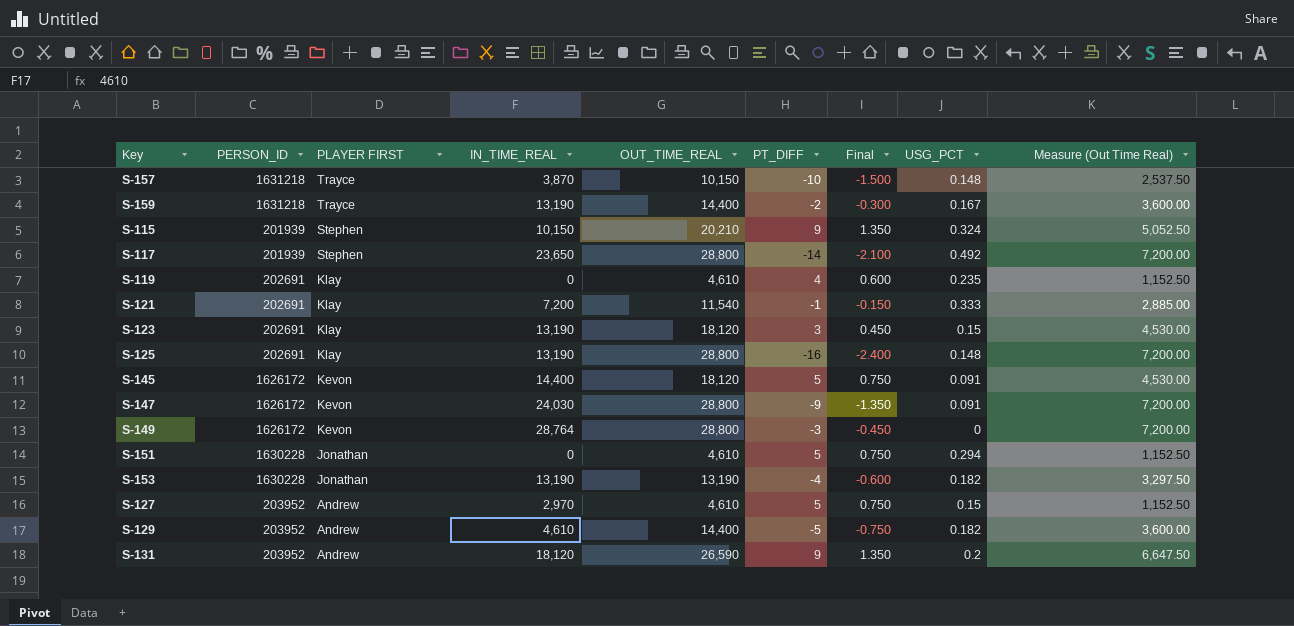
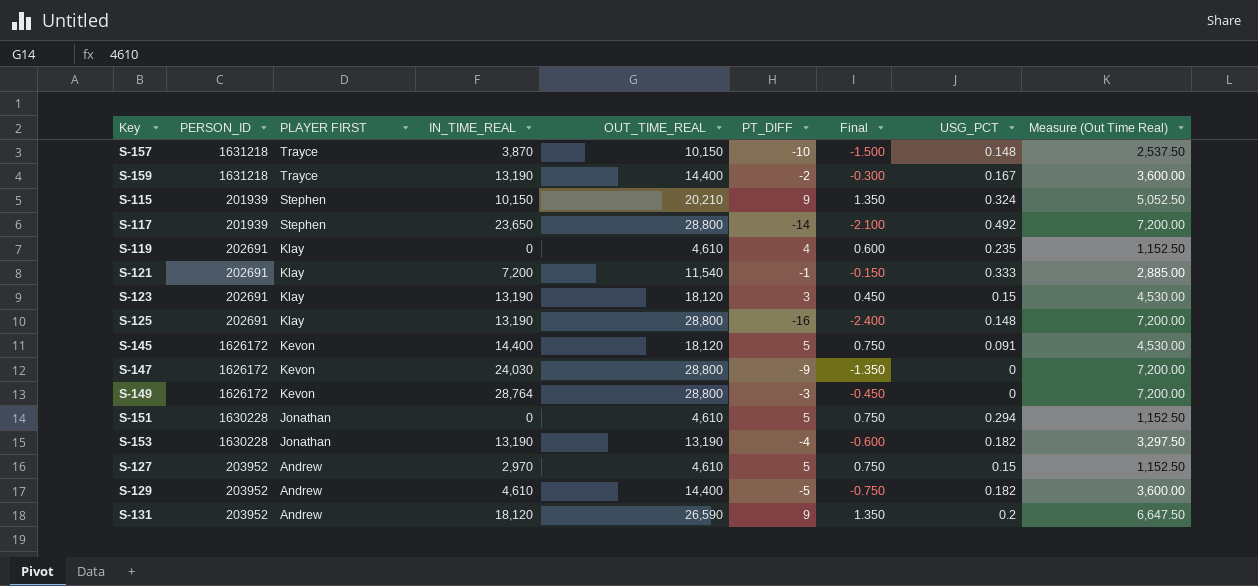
S-147 | USG_PCT: 0.091 -> 0

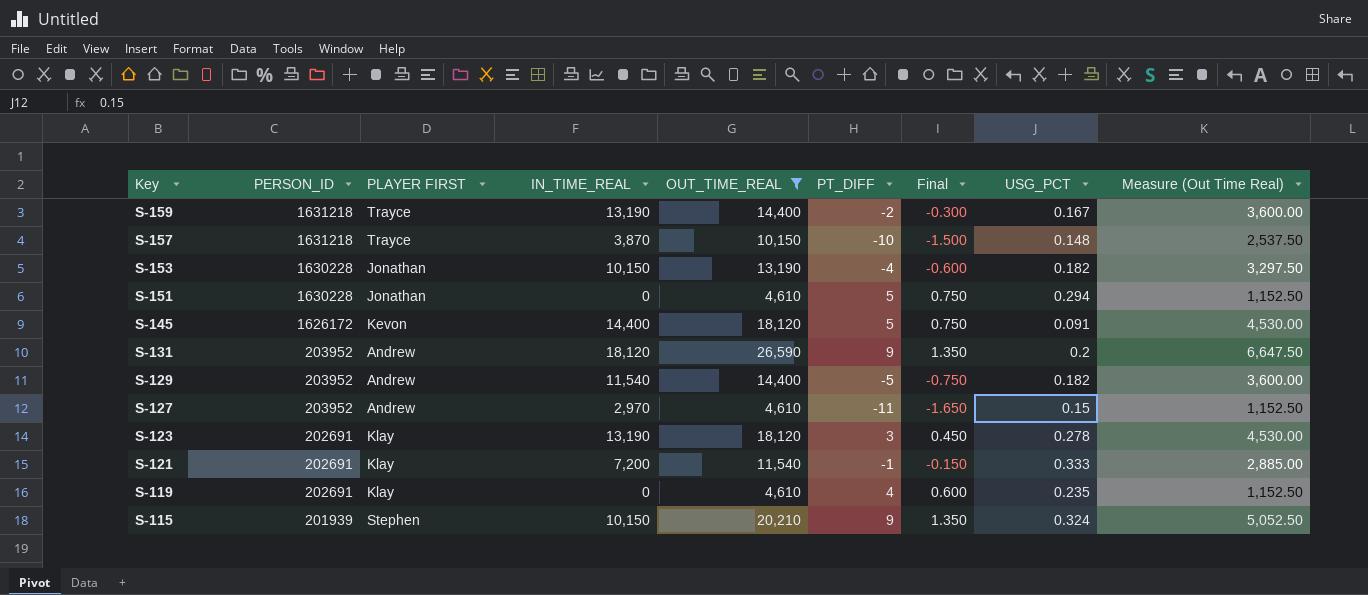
filter: none -> OUT_TIME_REAL != 28,800
row order: PLAYER FIRST descending -> Key descending
S-153 | IN_TIME_REAL: 13,190 -> 10,150
S-129 | IN_TIME_REAL: 4,610 -> 11,540
S-127 | PT_DIFF: 5 -> -11
S-127 | Final: 0.750 -> -1.650
S-123 | USG_PCT: 0.15 -> 0.278

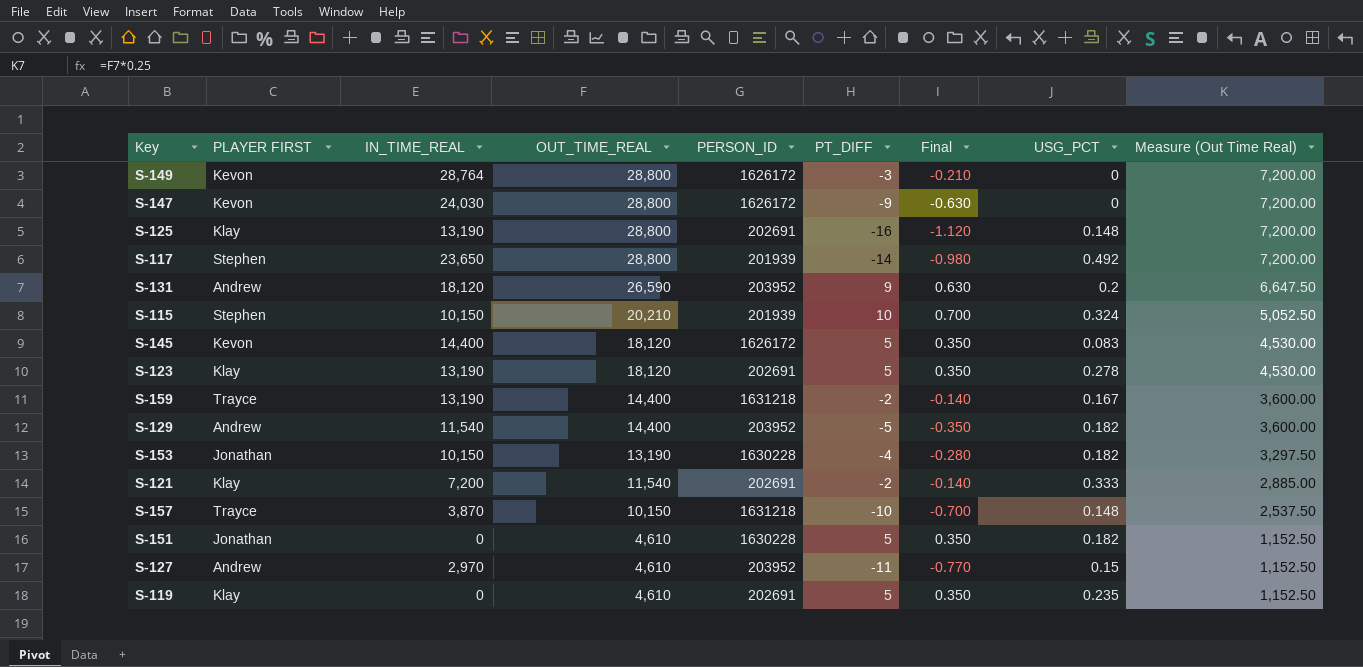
filter: OUT_TIME_REAL != 28,800 -> none
row order: Key descending -> OUT_TIME_REAL descending
column PERSON_ID | position: 2 -> 5
column Final | formula: [PT_DIFF] * 0.15 -> [PT_DIFF] * 0.07
S-115 | PT_DIFF: 9 -> 10
S-145 | USG_PCT: 0.091 -> 0.083
S-123 | PT_DIFF: 3 -> 5
S-121 | PT_DIFF: -1 -> -2
S-151 | USG_PCT: 0.294 -> 0.182
S-119 | PT_DIFF: 4 -> 5

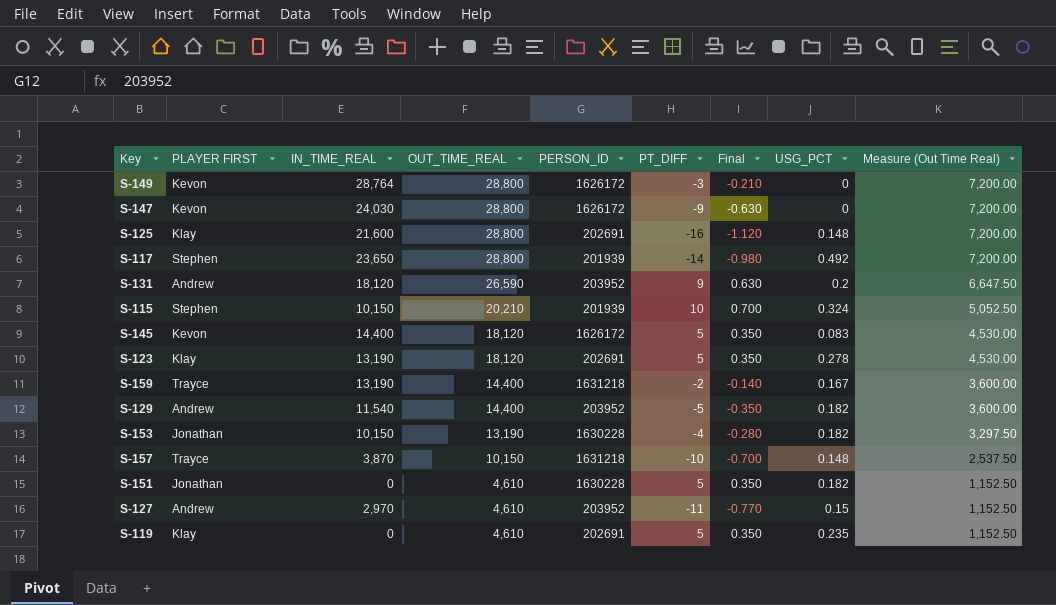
row S-121: Klay | 7,200 | 11,540 | 202691 | -2 | -0.140 | 0.333 | 2,885.00 -> none
S-125 | IN_TIME_REAL: 13,190 -> 21,600

